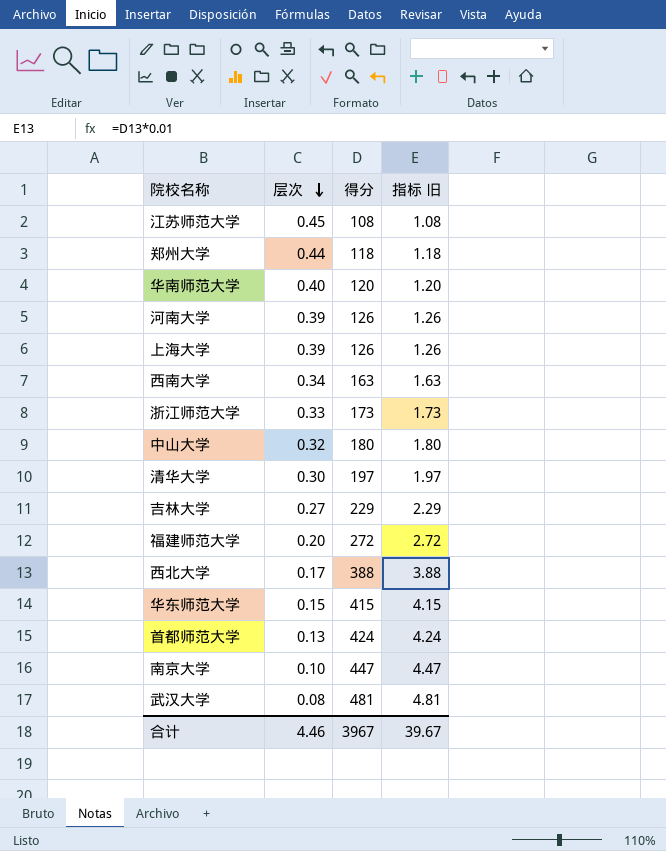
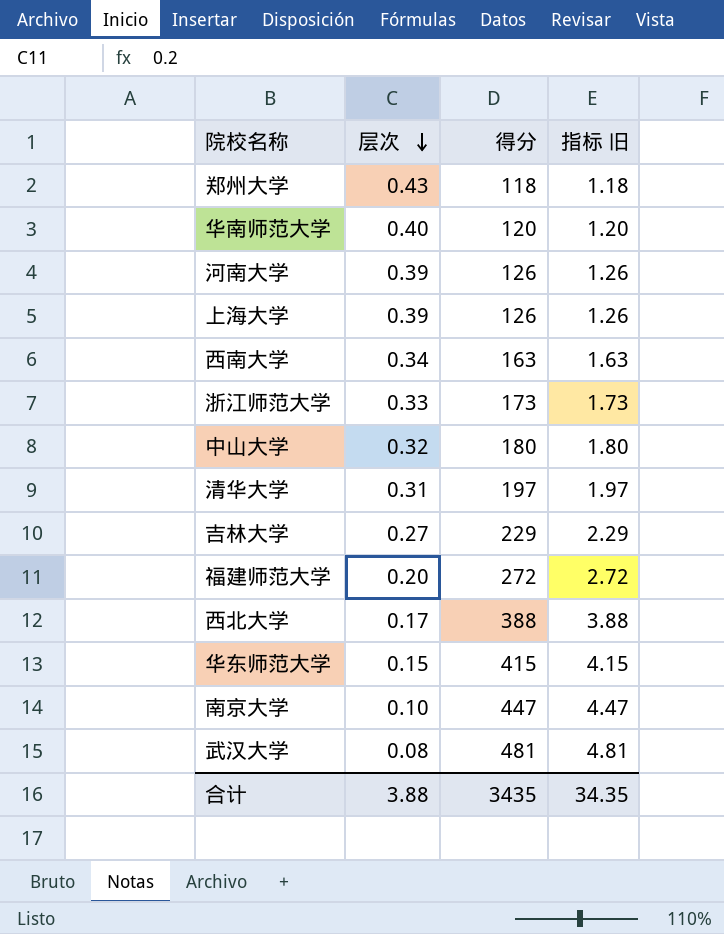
row 江苏师范大学: 0.45 | 108 | 1.08 -> none
row 首都师范大学: 0.13 | 424 | 4.24 -> none
郑州大学 | 层次: 0.44 -> 0.43
清华大学 | 层次: 0.30 -> 0.31
合计 | 层次: 4.46 -> 3.88
合计 | 得分: 3967 -> 3435
合计 | 指标 旧: 39.67 -> 34.35

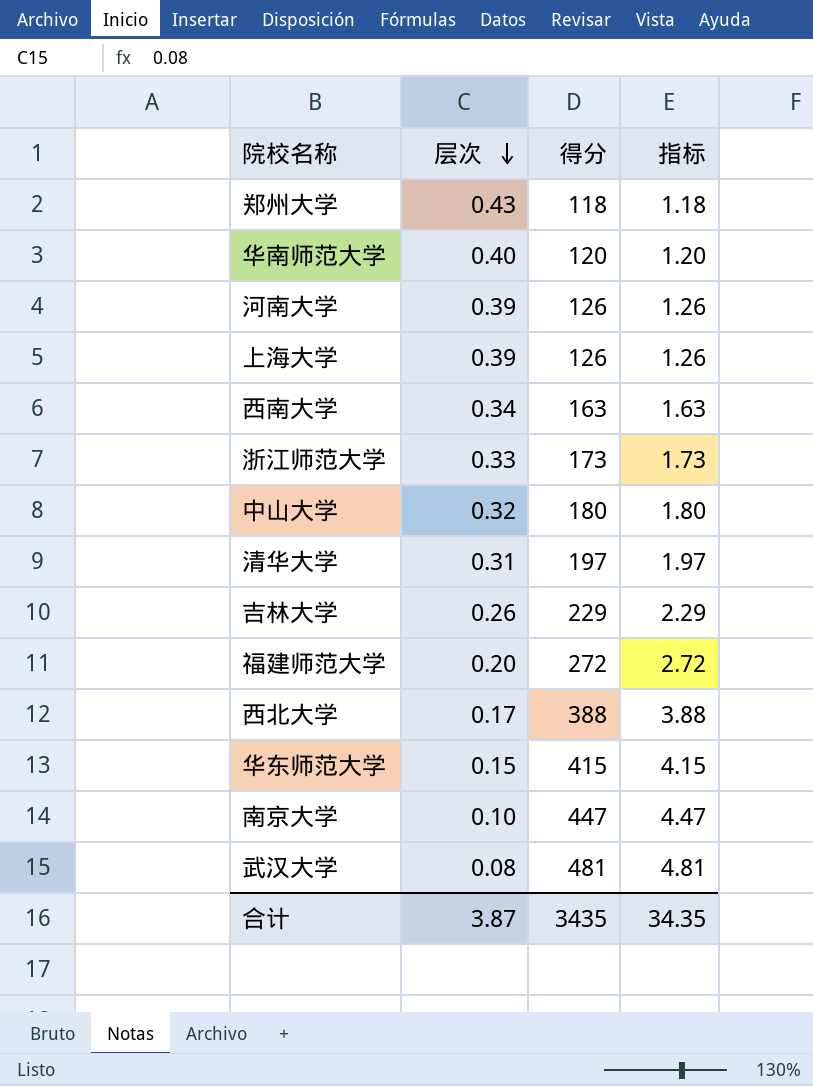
column name: 指标 旧 -> 指标
吉林大学 | 层次: 0.27 -> 0.26
合计 | 层次: 3.88 -> 3.87

